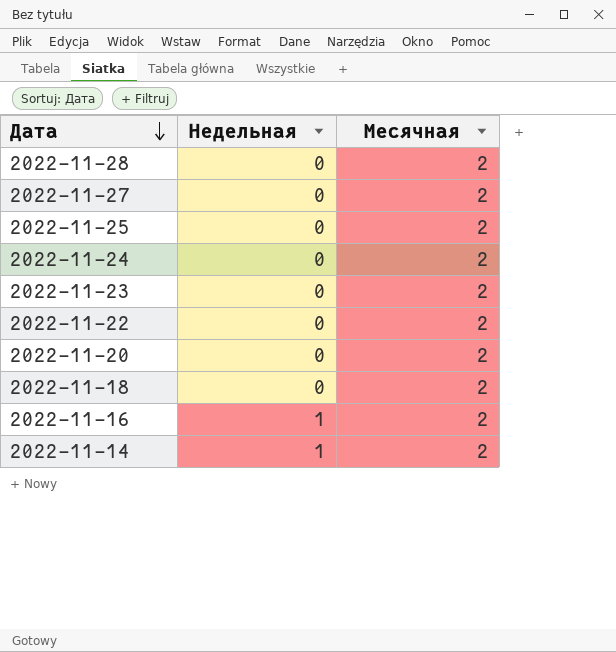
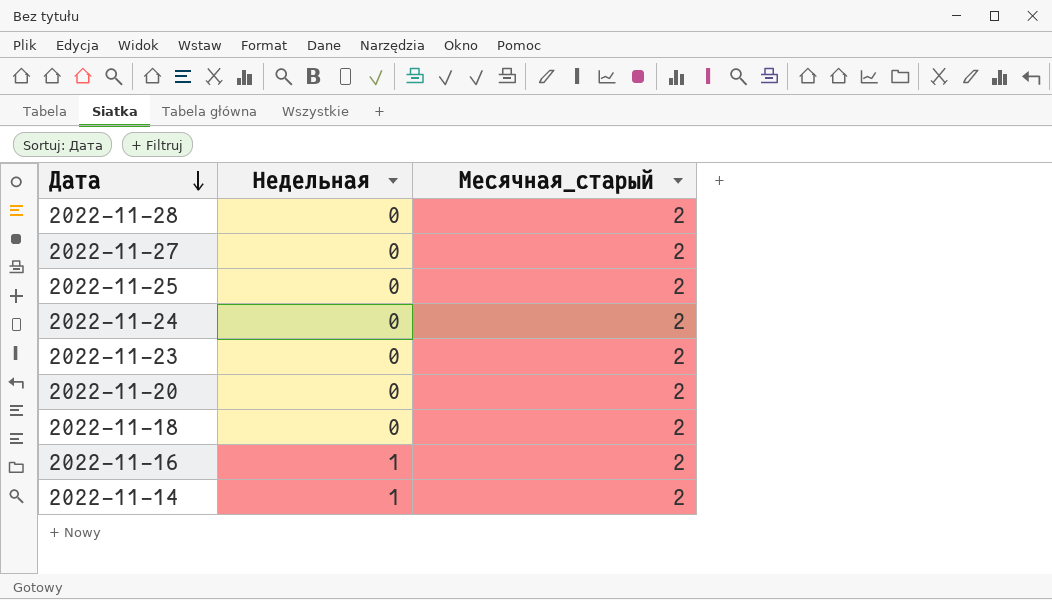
column name: Месячная -> Месячная_старый
row 2022-11-22: 0 | 2 -> none

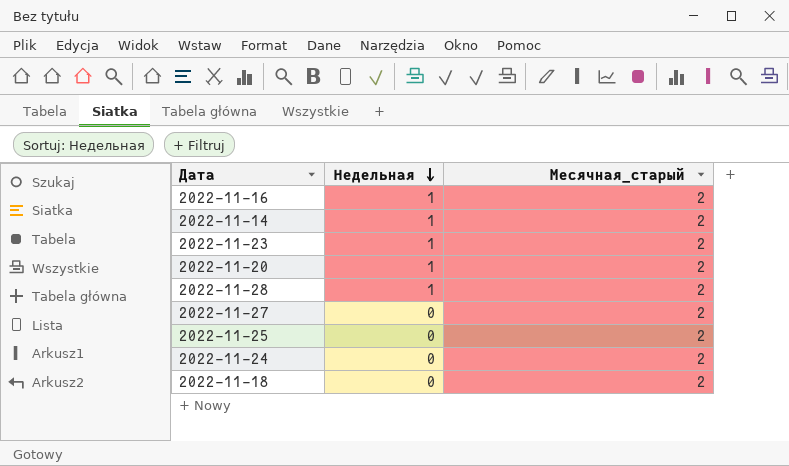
row order: Дата descending -> Недельная descending
2022-11-23 | Недельная: 0 -> 1
2022-11-20 | Недельная: 0 -> 1
2022-11-28 | Недельная: 0 -> 1

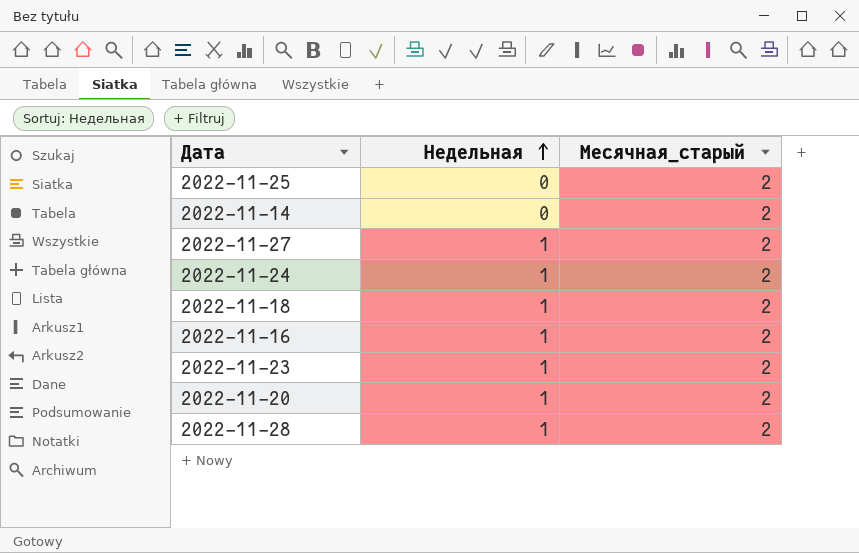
row order: Недельная descending -> Недельная ascending
2022-11-14 | Недельная: 1 -> 0
2022-11-27 | Недельная: 0 -> 1
2022-11-24 | Недельная: 0 -> 1
2022-11-18 | Недельная: 0 -> 1

